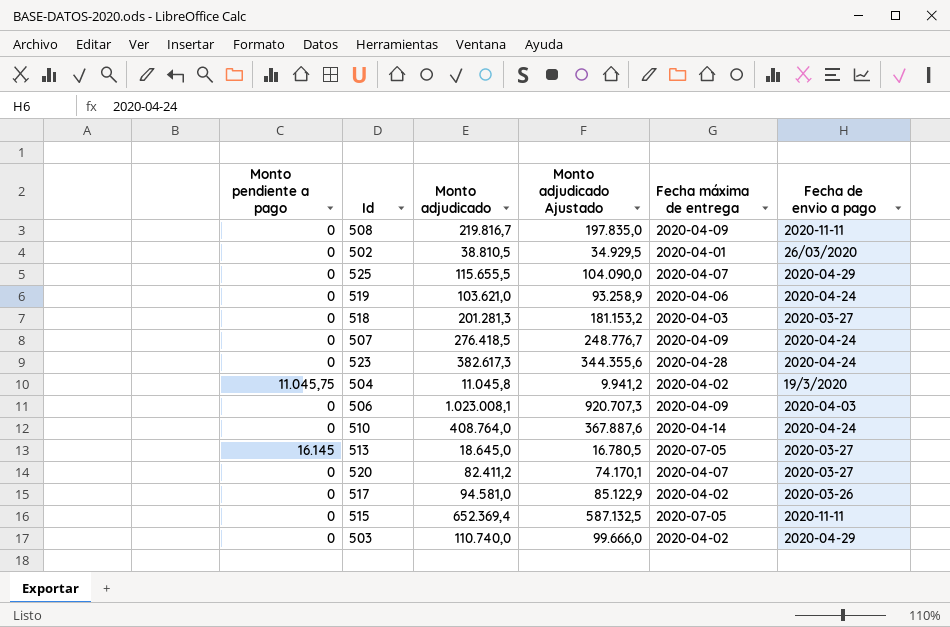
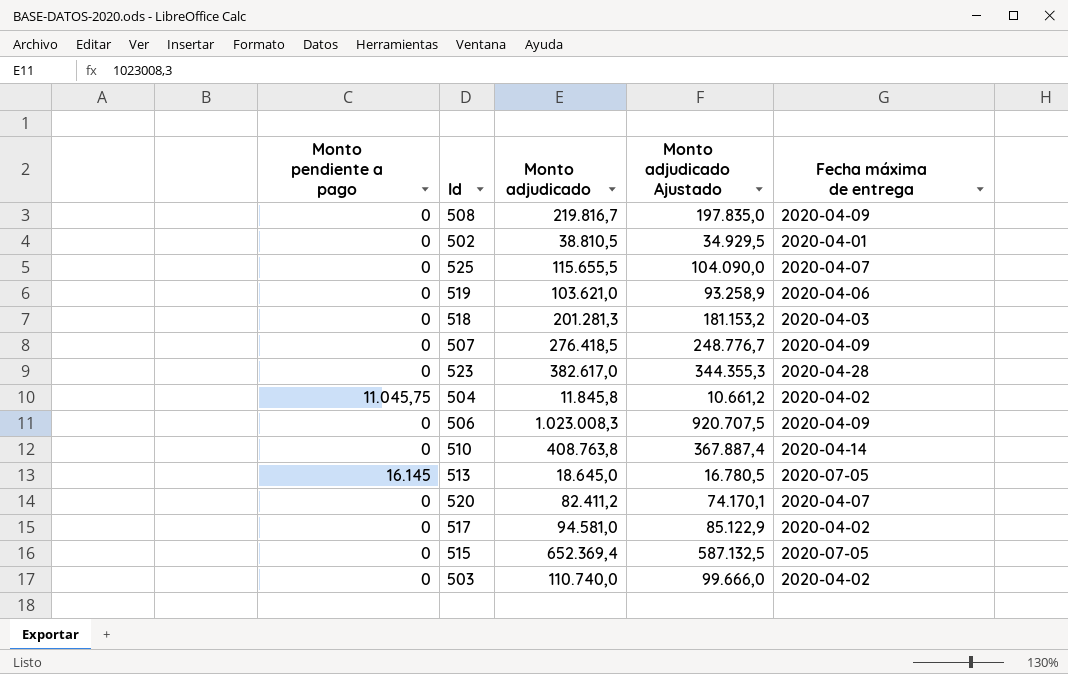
column Fecha de envio a pago | position: 6 -> none
523 | Monto adjudicado: 382.617,3 -> 382.617,0
523 | Monto adjudicado Ajustado: 344.355,6 -> 344.355,3
504 | Monto adjudicado: 11.045,8 -> 11.845,8
504 | Monto adjudicado Ajustado: 9.941,2 -> 10.661,2
506 | Monto adjudicado: 1.023.008,1 -> 1.023.008,3
506 | Monto adjudicado Ajustado: 920.707,3 -> 920.707,5
510 | Monto adjudicado: 408.764,0 -> 408.763,8
510 | Monto adjudicado Ajustado: 367.887,6 -> 367.887,4

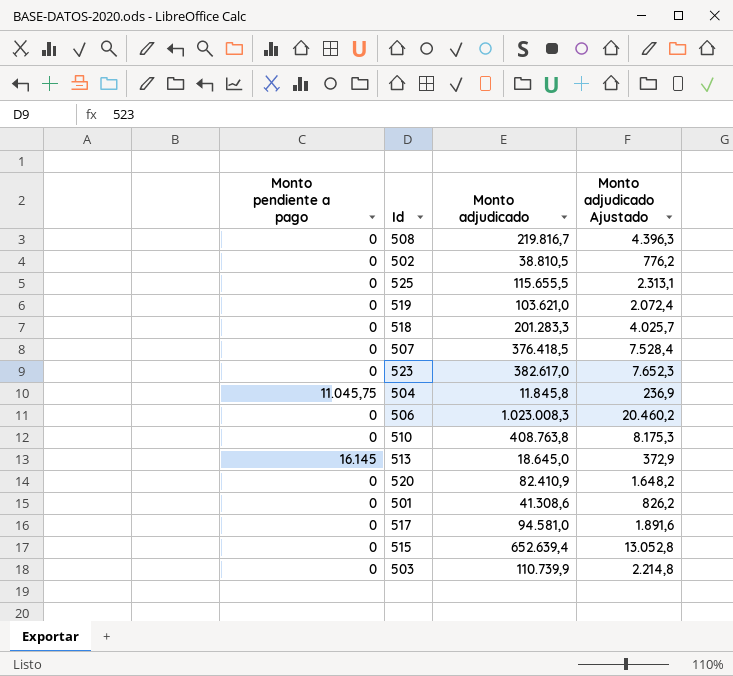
column Fecha máxima de entrega | position: 5 -> none
column Monto adjudicado Ajustado | formula: [Monto adjudicado] * 0,9 -> [Monto adjudicado] * 0,02
518 | Monto adjudicado: 201.281,3 -> 201.283,3
507 | Monto adjudicado: 276.418,5 -> 376.418,5
520 | Monto adjudicado: 82.411,2 -> 82.410,9
row 501: none -> 0 | 41.308,6 | 826,2
515 | Monto adjudicado: 652.369,4 -> 652.639,4
503 | Monto adjudicado: 110.740,0 -> 110.739,9

